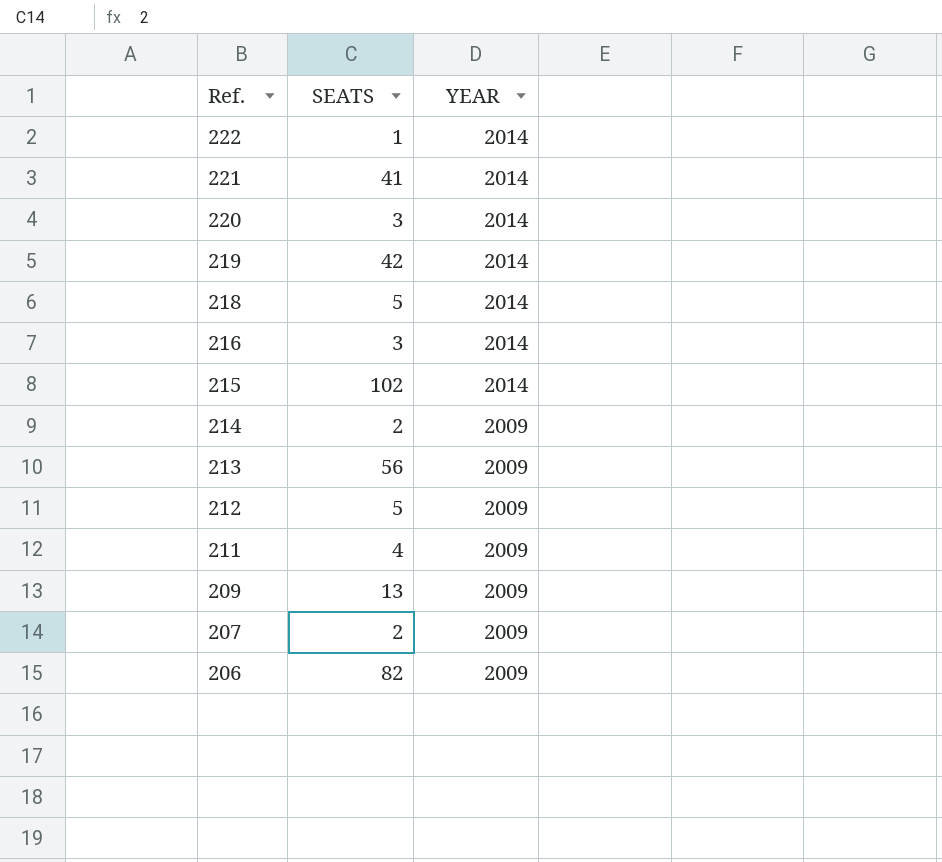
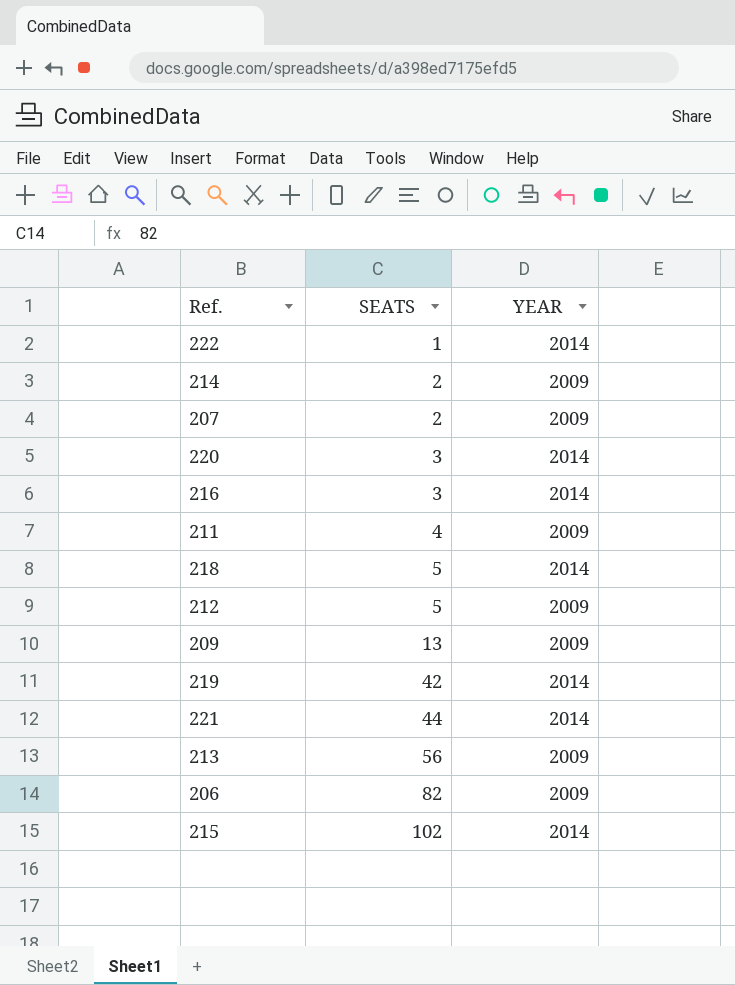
row order: Ref. descending -> SEATS ascending
221 | SEATS: 41 -> 44

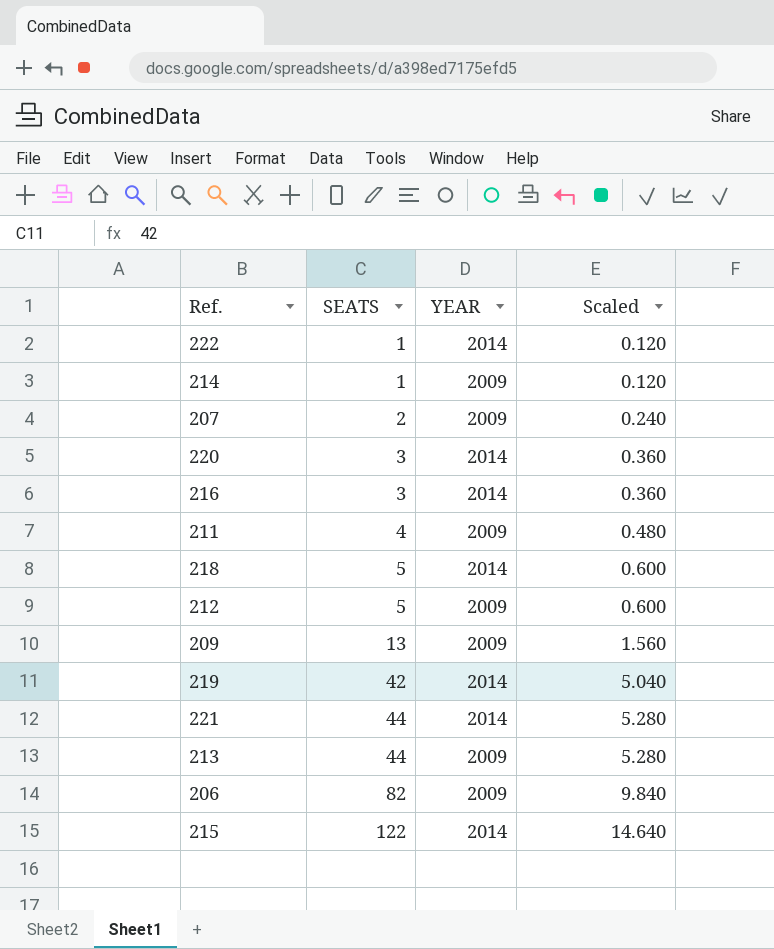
column Scaled | formula: none -> [SEATS] * 0.12
214 | SEATS: 2 -> 1
213 | SEATS: 56 -> 44
215 | SEATS: 102 -> 122

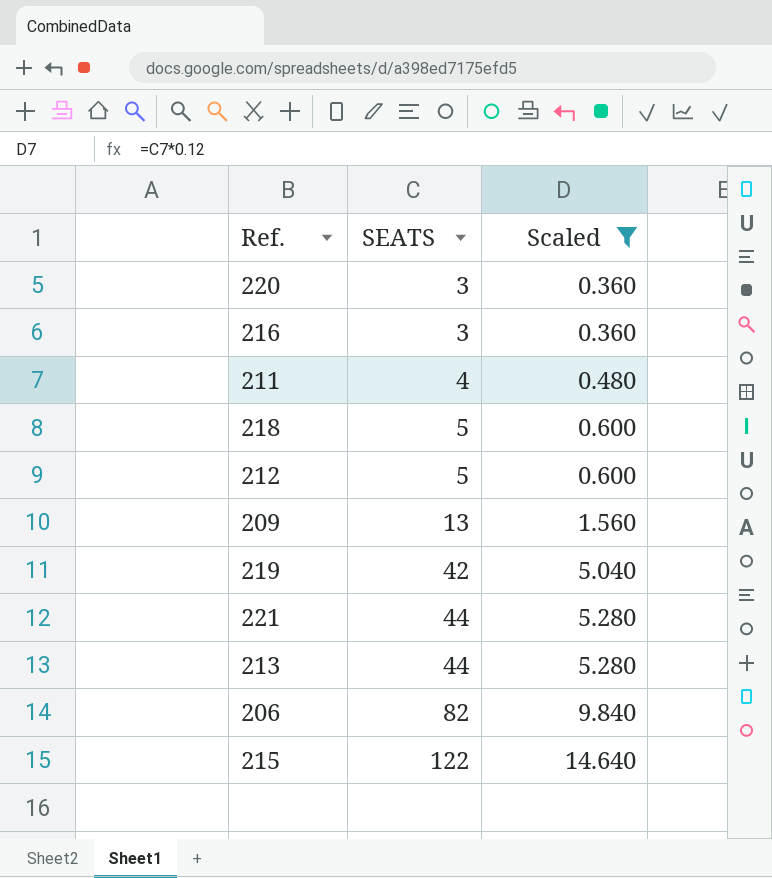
filter: none -> Scaled >= 0.360
column YEAR | position: 3 -> none

